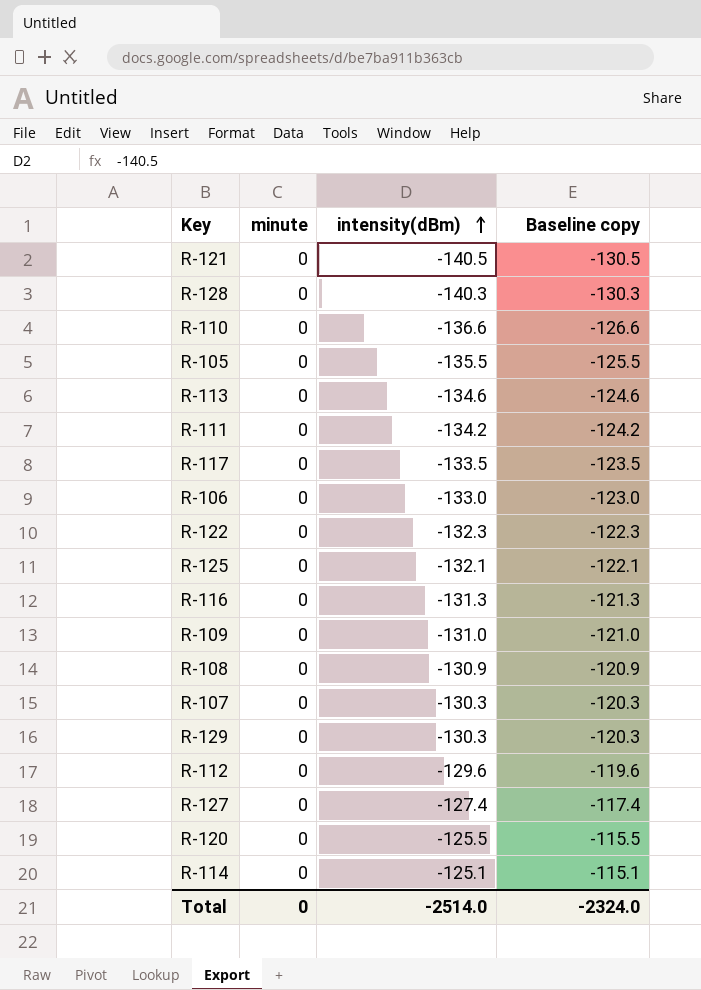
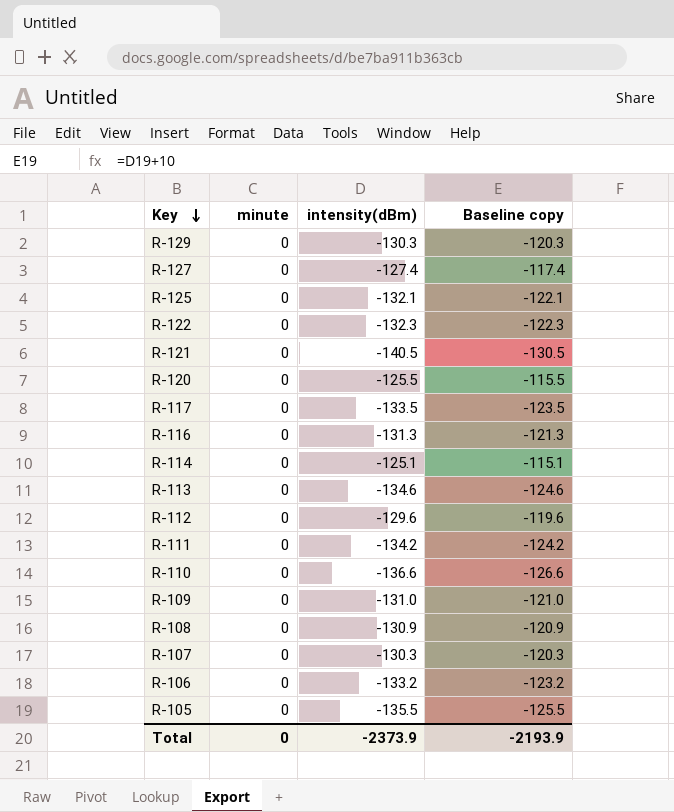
row order: intensity(dBm) ascending -> Key descending
row R-128: 0 | -140.3 | -130.3 -> none
R-106 | intensity(dBm): -133.0 -> -133.2
R-106 | Baseline copy: -123.0 -> -123.2
Total | intensity(dBm): -2514.0 -> -2373.9
Total | Baseline copy: -2324.0 -> -2193.9

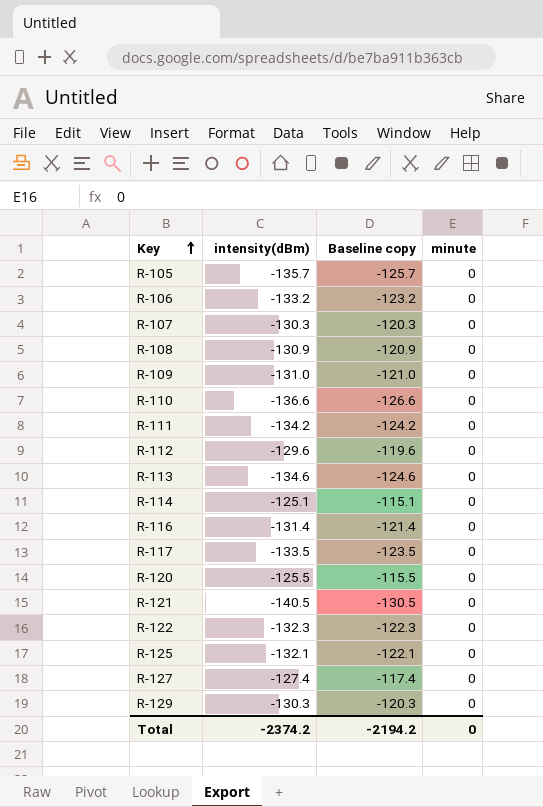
row order: Key descending -> Key ascending
column minute | position: 2 -> 4
R-105 | intensity(dBm): -135.5 -> -135.7
R-105 | Baseline copy: -125.5 -> -125.7
R-116 | intensity(dBm): -131.3 -> -131.4
R-116 | Baseline copy: -121.3 -> -121.4
Total | intensity(dBm): -2373.9 -> -2374.2
Total | Baseline copy: -2193.9 -> -2194.2

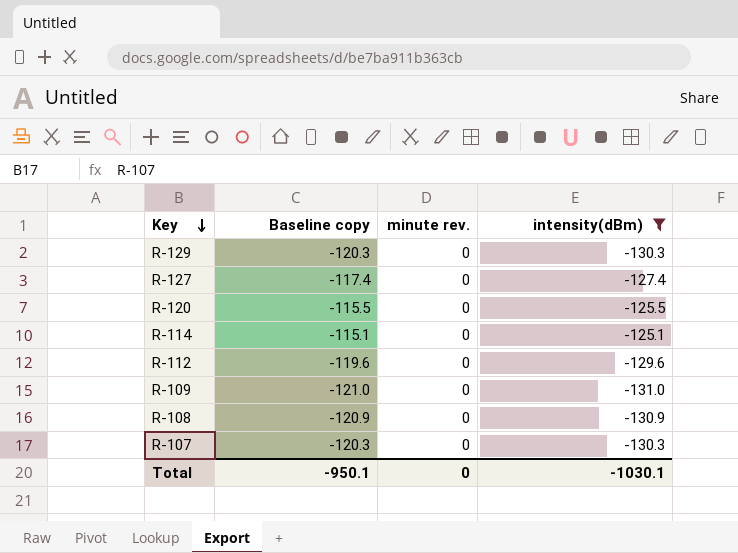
filter: none -> intensity(dBm) >= -131.0
row order: Key ascending -> Key descending
column name: minute -> minute rev.
column intensity(dBm) | position: 2 -> 4
Total | Baseline copy: -2194.2 -> -950.1
Total | intensity(dBm): -2374.2 -> -1030.1

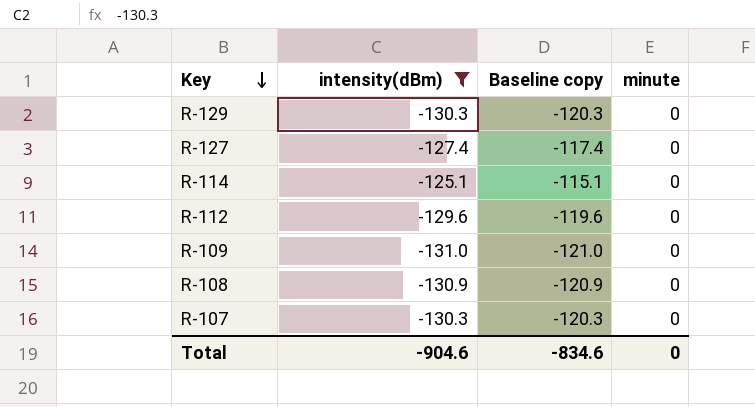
column intensity(dBm) | position: 4 -> 2
column name: minute rev. -> minute
row R-120: -115.5 | 0 | -125.5 -> none
Total | intensity(dBm): -1030.1 -> -904.6
Total | Baseline copy: -950.1 -> -834.6

